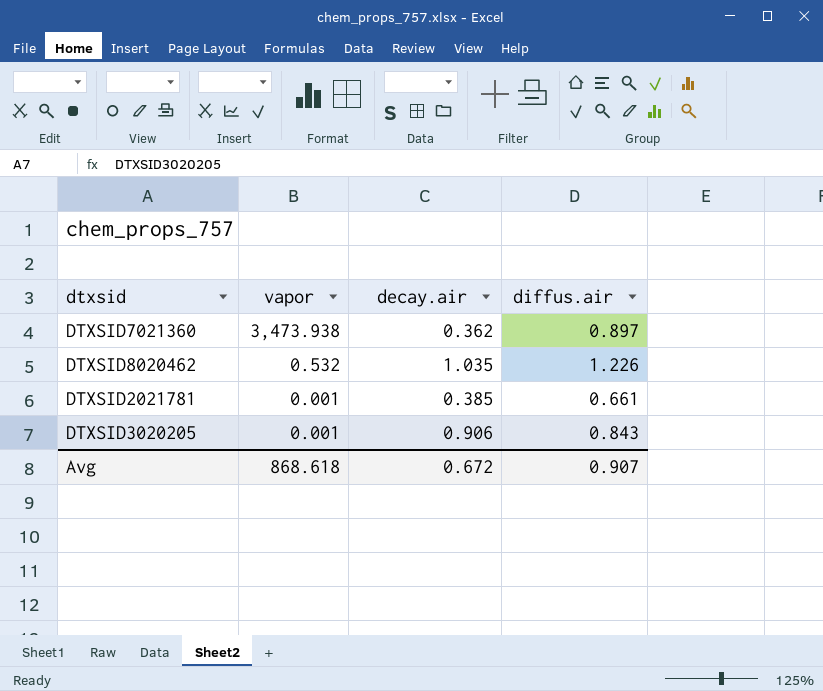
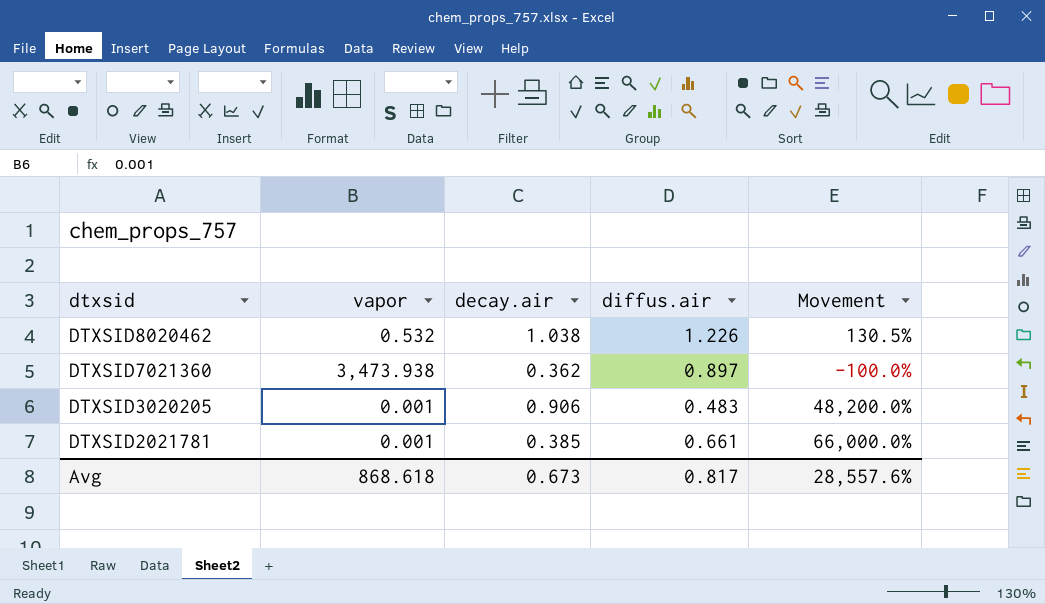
row order: vapor descending -> dtxsid descending
column Movement | formula: none -> ([diffus.air] - [vapor]) / [vapor]
DTXSID8020462 | decay.air: 1.035 -> 1.038
DTXSID3020205 | diffus.air: 0.843 -> 0.483
Avg | decay.air: 0.672 -> 0.673
Avg | diffus.air: 0.907 -> 0.817

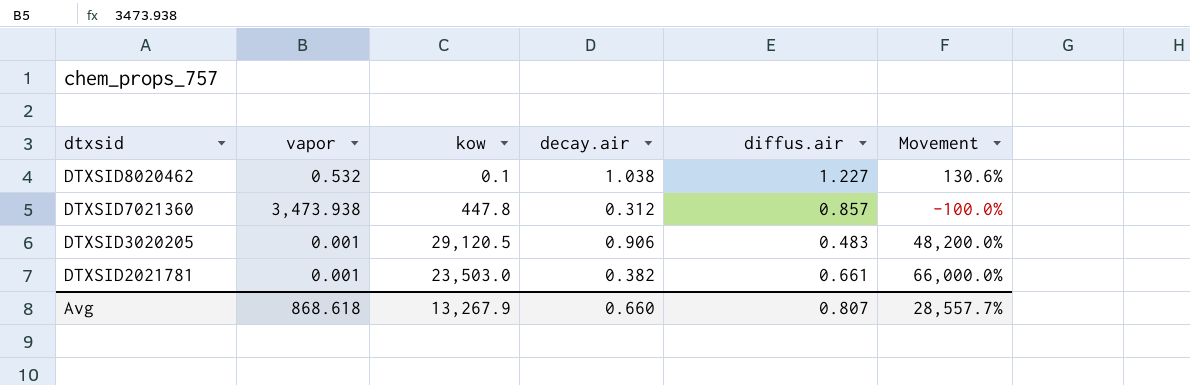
column kow | position: none -> 3
DTXSID8020462 | diffus.air: 1.226 -> 1.227
DTXSID8020462 | Movement: 130.5% -> 130.6%
DTXSID7021360 | decay.air: 0.362 -> 0.312
DTXSID7021360 | diffus.air: 0.897 -> 0.857
DTXSID2021781 | decay.air: 0.385 -> 0.382
Avg | decay.air: 0.673 -> 0.660
Avg | diffus.air: 0.817 -> 0.807
Avg | Movement: 28,557.6% -> 28,557.7%

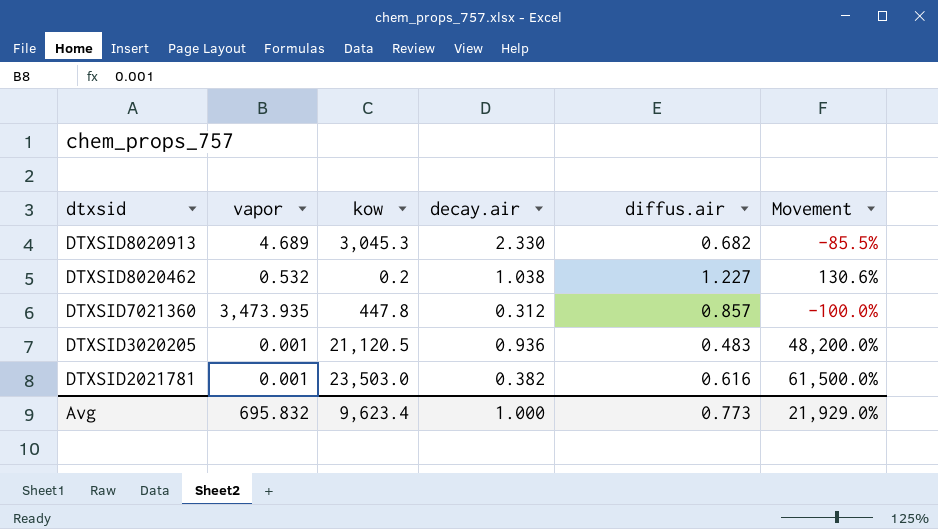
row DTXSID8020913: none -> 4.689 | 3,045.3 | 2.330 | 0.682 | -85.5%
DTXSID8020462 | kow: 0.1 -> 0.2
DTXSID7021360 | vapor: 3,473.938 -> 3,473.935
DTXSID3020205 | kow: 29,120.5 -> 21,120.5
DTXSID3020205 | decay.air: 0.906 -> 0.936
DTXSID2021781 | diffus.air: 0.661 -> 0.616
DTXSID2021781 | Movement: 66,000.0% -> 61,500.0%
Avg | vapor: 868.618 -> 695.832
Avg | kow: 13,267.9 -> 9,623.4
Avg | decay.air: 0.660 -> 1.000
Avg | diffus.air: 0.807 -> 0.773
Avg | Movement: 28,557.7% -> 21,929.0%

